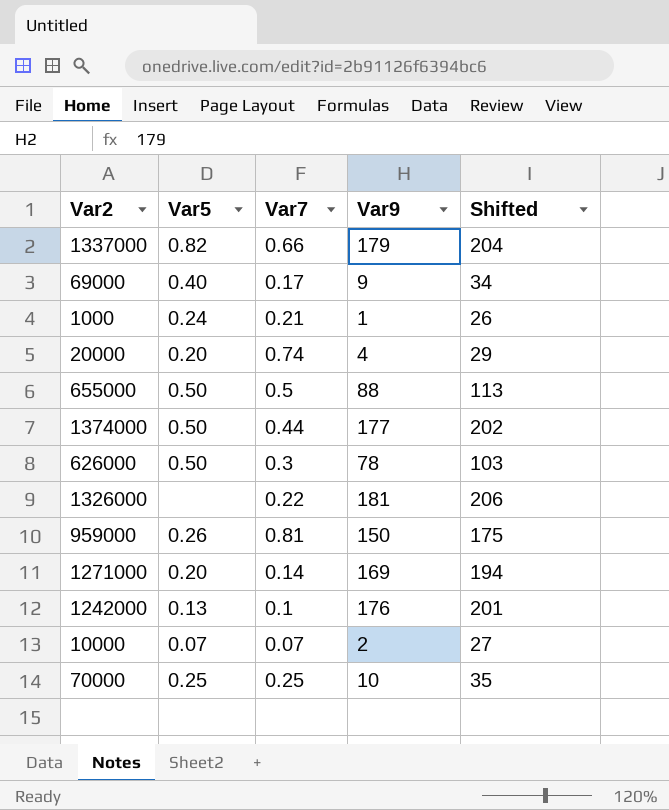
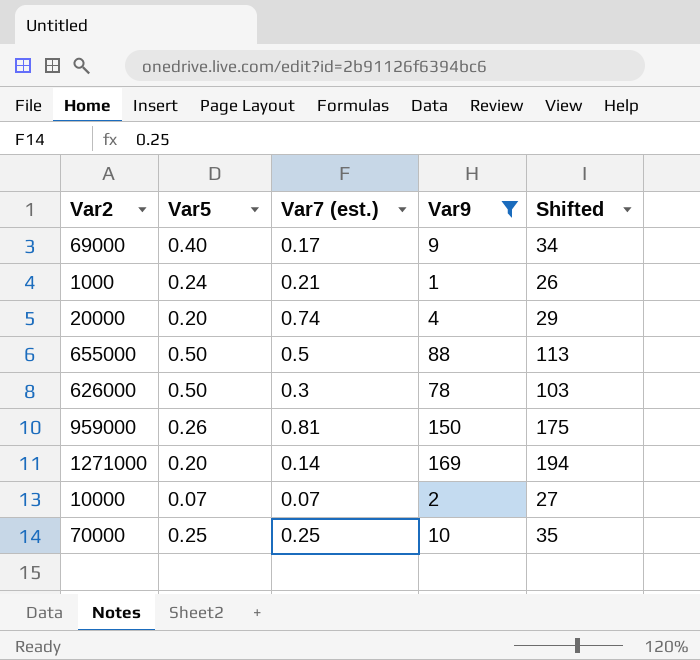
filter: none -> Var9 <= 169
column name: Var7 -> Var7 (est.)

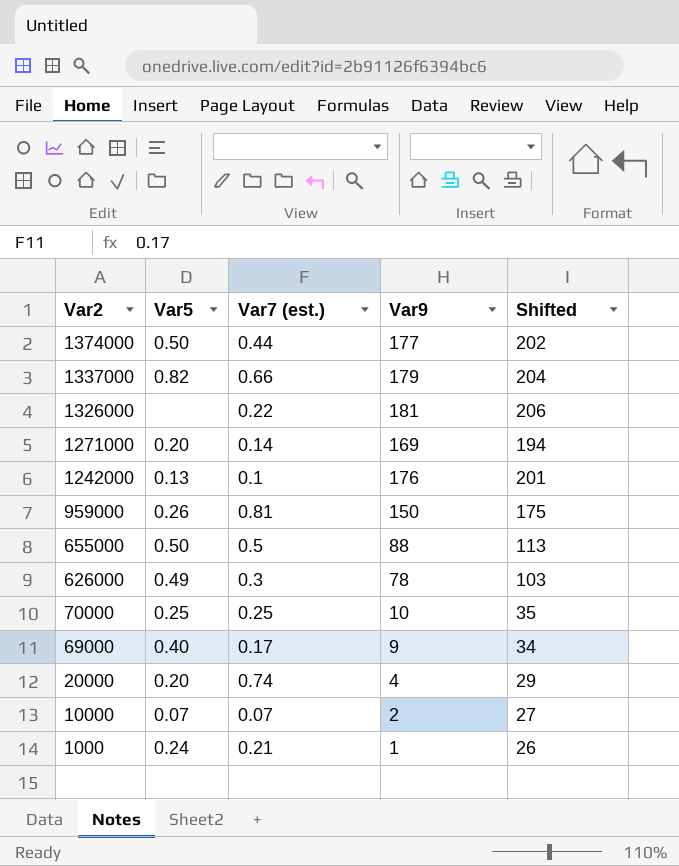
filter: Var9 <= 169 -> none
row order: none -> Var2 descending
626000 | Var5: 0.50 -> 0.49

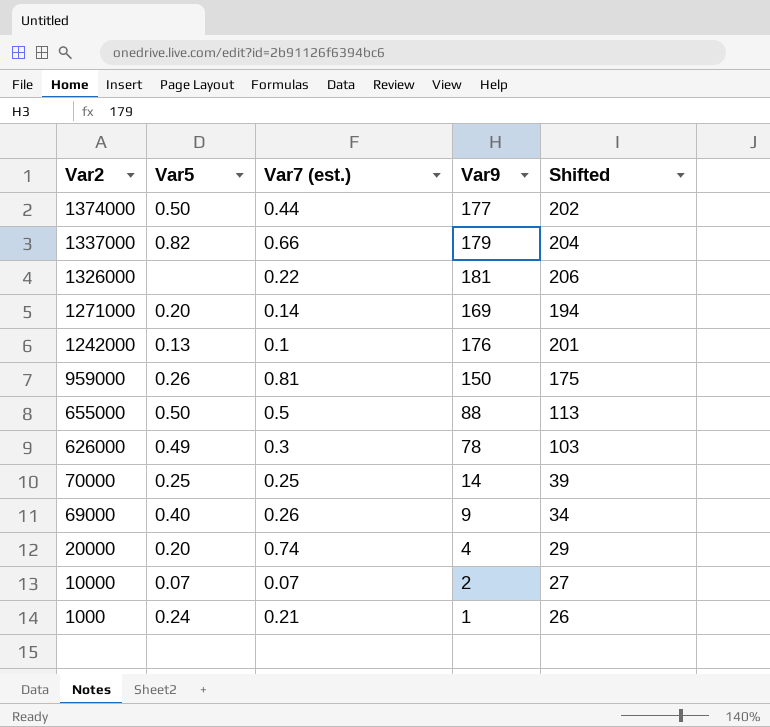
70000 | Var9: 10 -> 14
70000 | Shifted: 35 -> 39
69000 | Var7 (est.): 0.17 -> 0.26

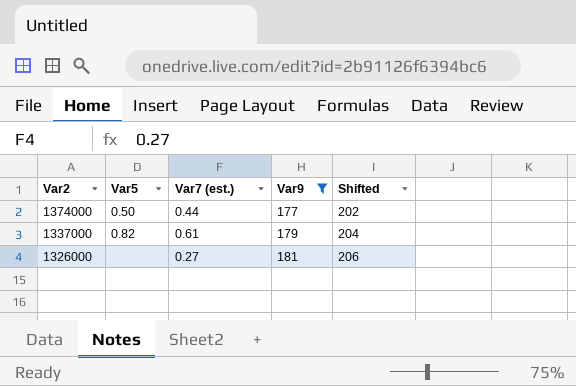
filter: none -> Var9 >= 177
1337000 | Var7 (est.): 0.66 -> 0.61
1326000 | Var7 (est.): 0.22 -> 0.27

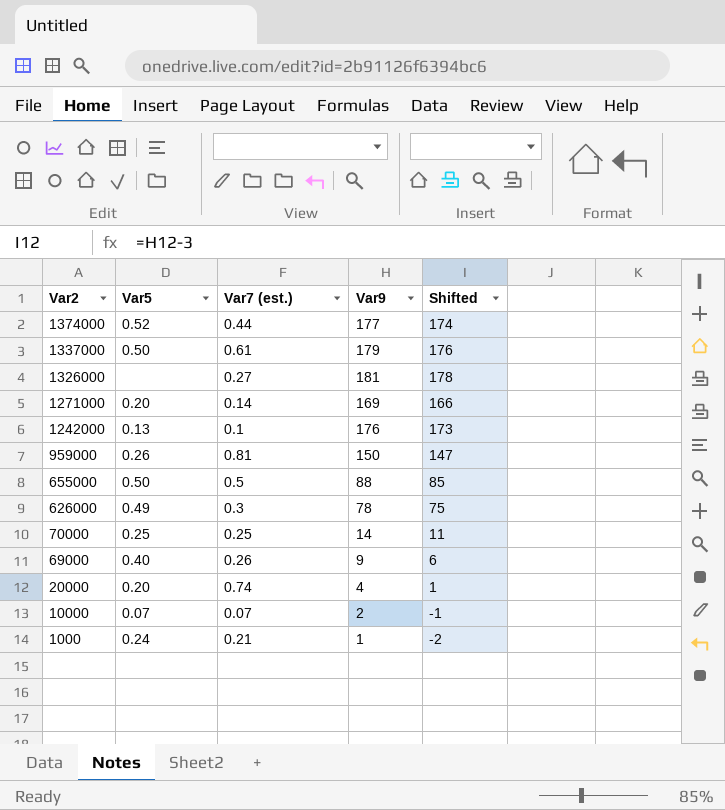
filter: Var9 >= 177 -> none
column Shifted | formula: [Var9] + 25 -> [Var9] - 3
1374000 | Var5: 0.50 -> 0.52
1337000 | Var5: 0.82 -> 0.50

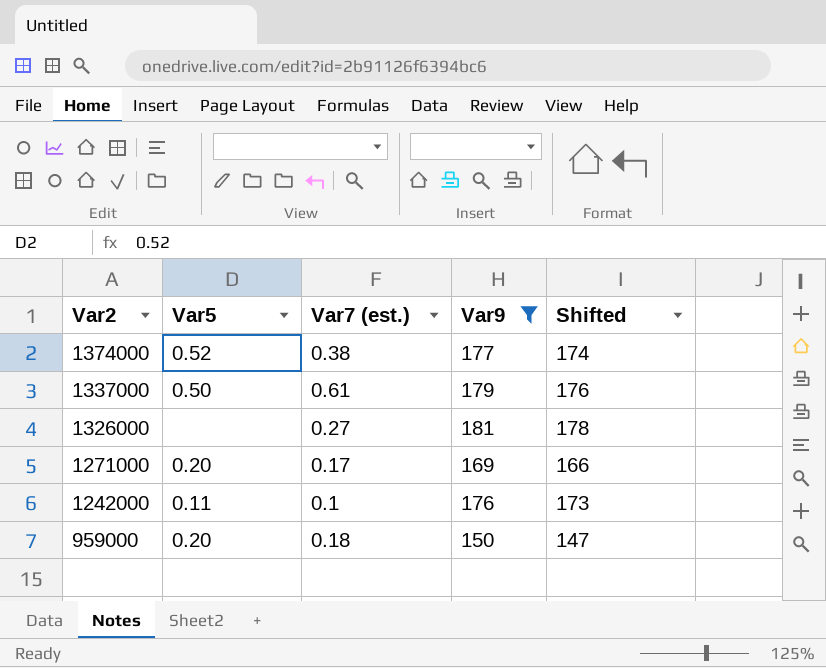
filter: none -> Var9 >= 150
1374000 | Var7 (est.): 0.44 -> 0.38
1271000 | Var7 (est.): 0.14 -> 0.17
1242000 | Var5: 0.13 -> 0.11
959000 | Var5: 0.26 -> 0.20
959000 | Var7 (est.): 0.81 -> 0.18

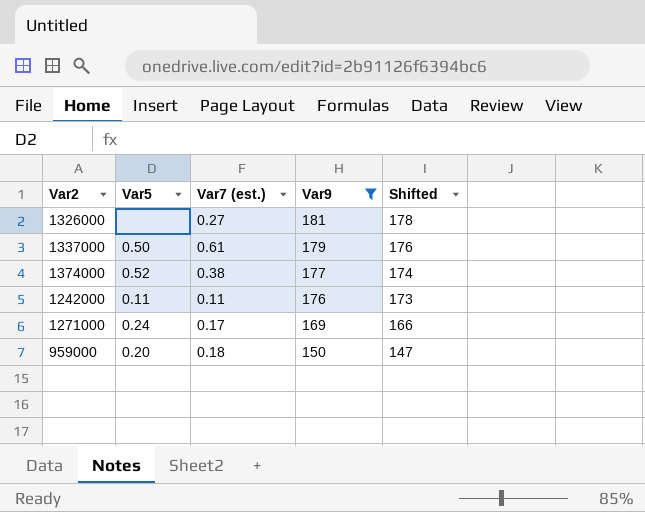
row order: Var2 descending -> Var9 descending
1242000 | Var7 (est.): 0.1 -> 0.11
1271000 | Var5: 0.20 -> 0.24

